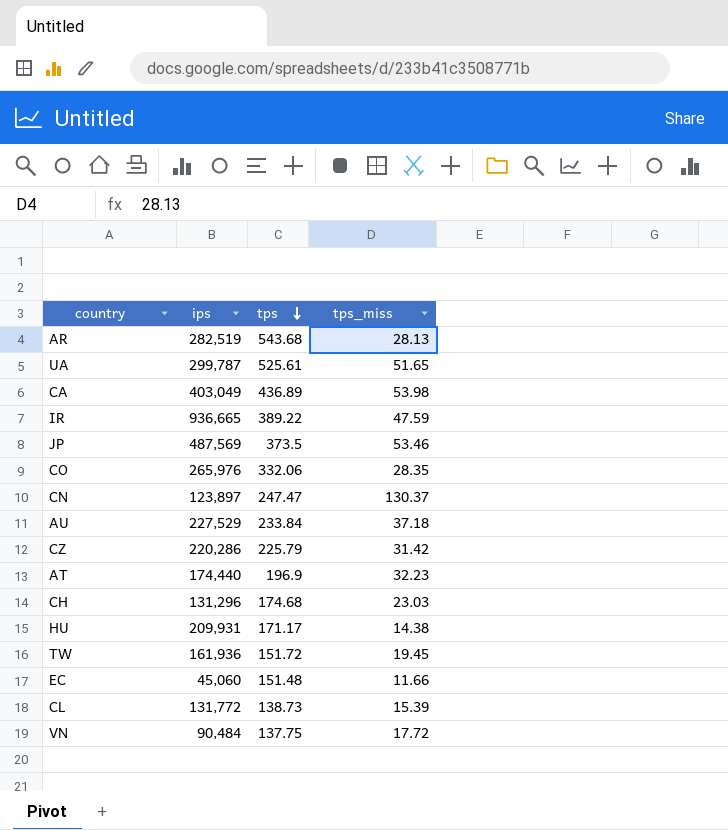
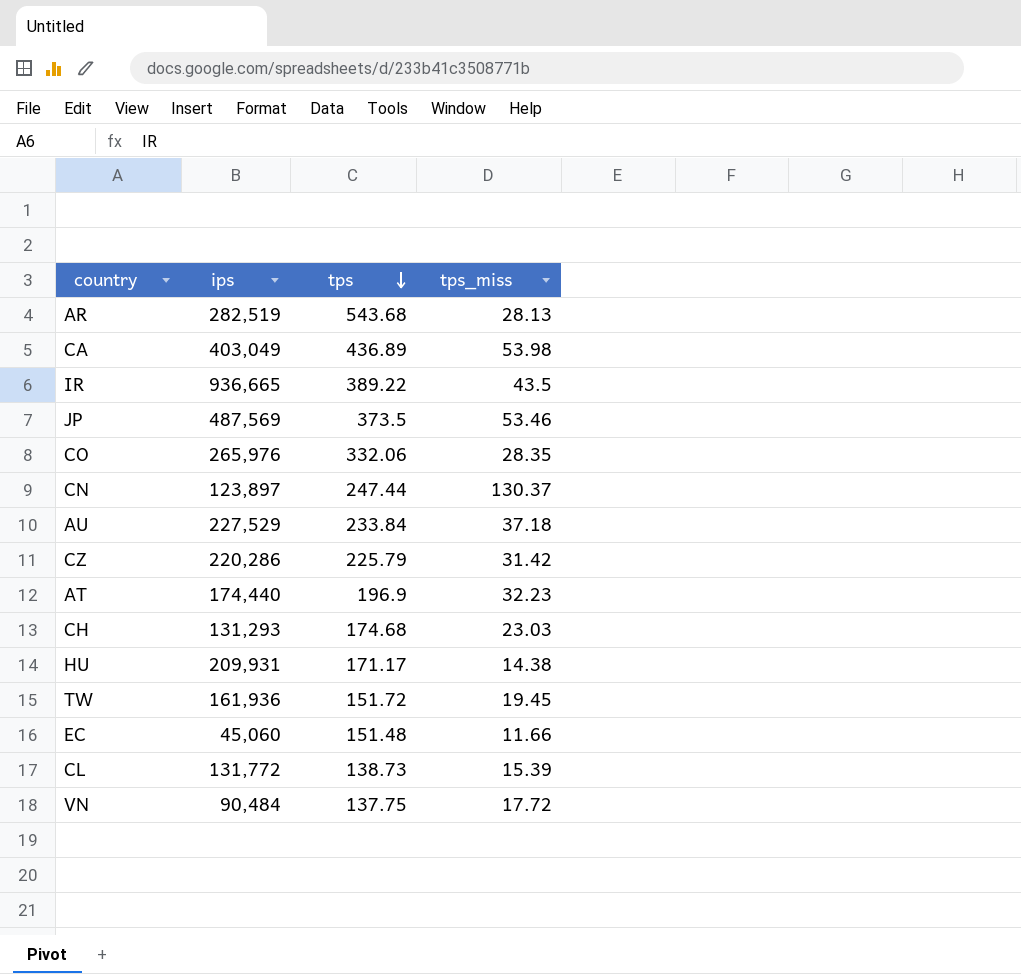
row UA: 299,787 | 525.61 | 51.65 -> none
IR | tps_miss: 47.59 -> 43.5
CN | tps: 247.47 -> 247.44
CH | ips: 131,296 -> 131,293

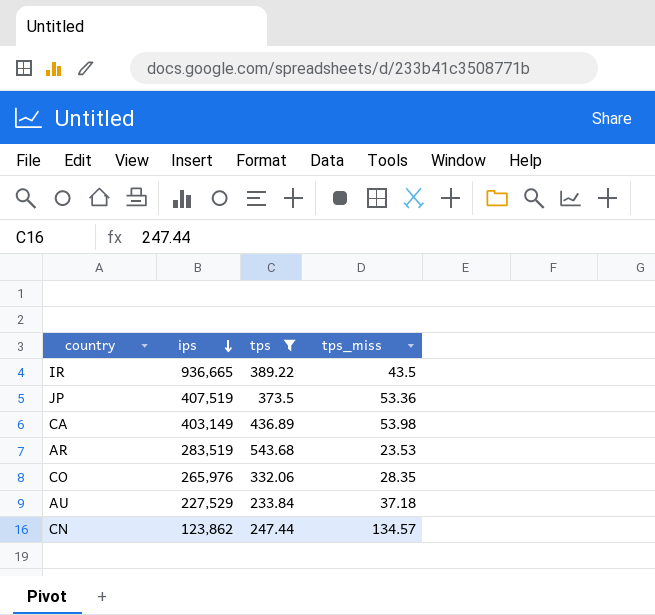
filter: none -> tps >= 233.84
row order: tps descending -> ips descending
JP | ips: 487,569 -> 407,519
JP | tps_miss: 53.46 -> 53.36
CA | ips: 403,049 -> 403,149
AR | ips: 282,519 -> 283,519
AR | tps_miss: 28.13 -> 23.53
CN | ips: 123,897 -> 123,862
CN | tps_miss: 130.37 -> 134.57

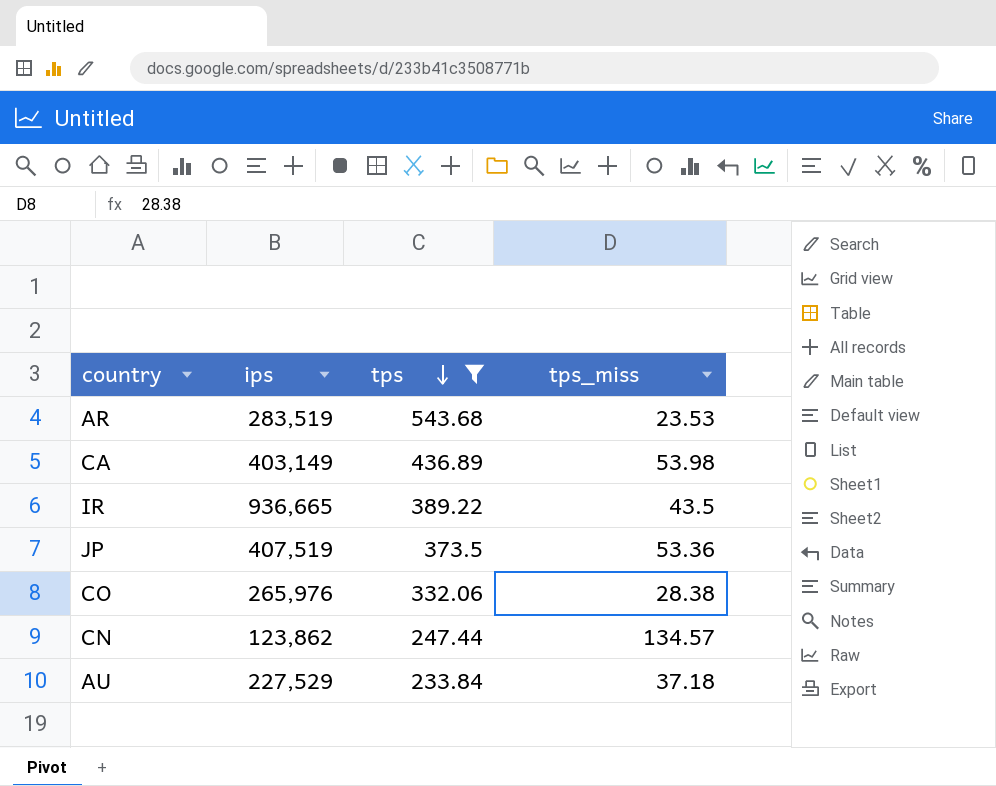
row order: ips descending -> tps descending
CO | tps_miss: 28.35 -> 28.38

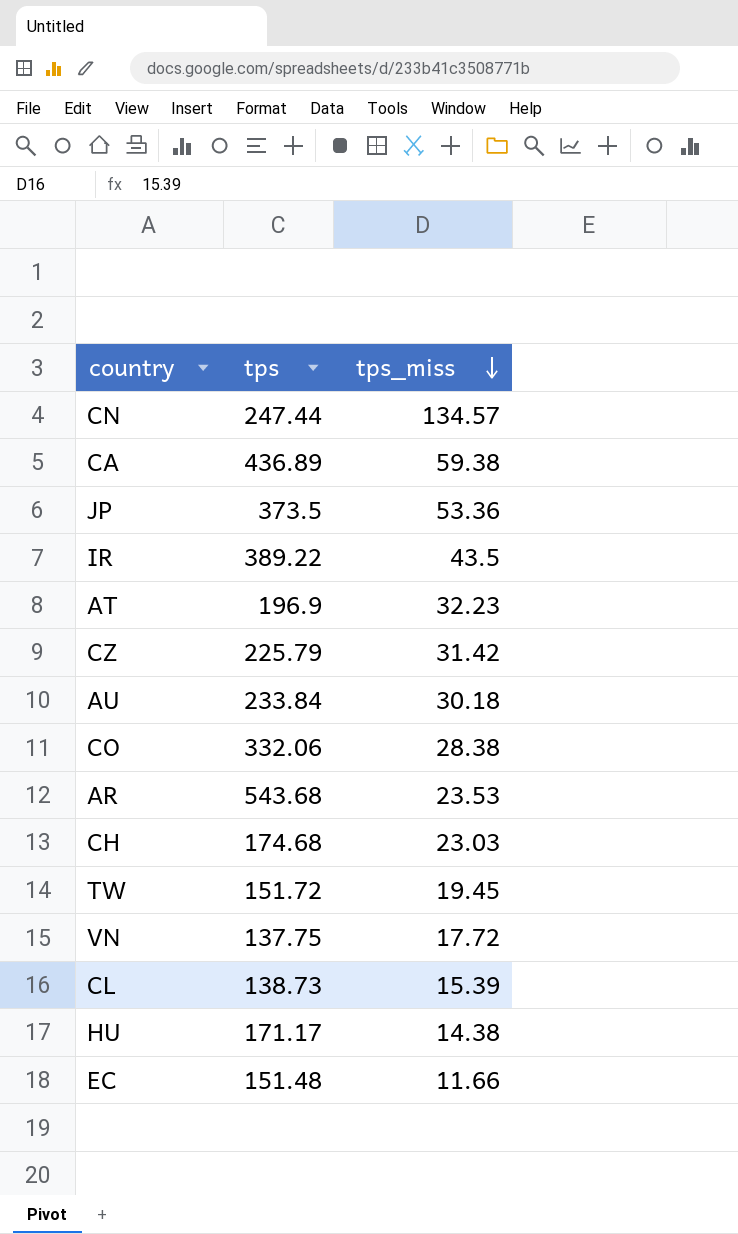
filter: tps >= 233.84 -> none
row order: tps descending -> tps_miss descending
column ips | position: 2 -> none
CA | tps_miss: 53.98 -> 59.38
AU | tps_miss: 37.18 -> 30.18

